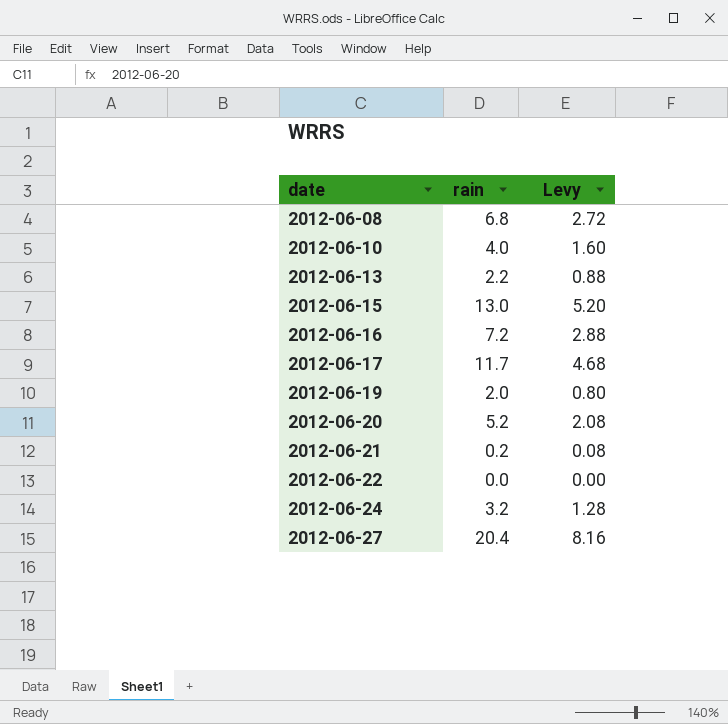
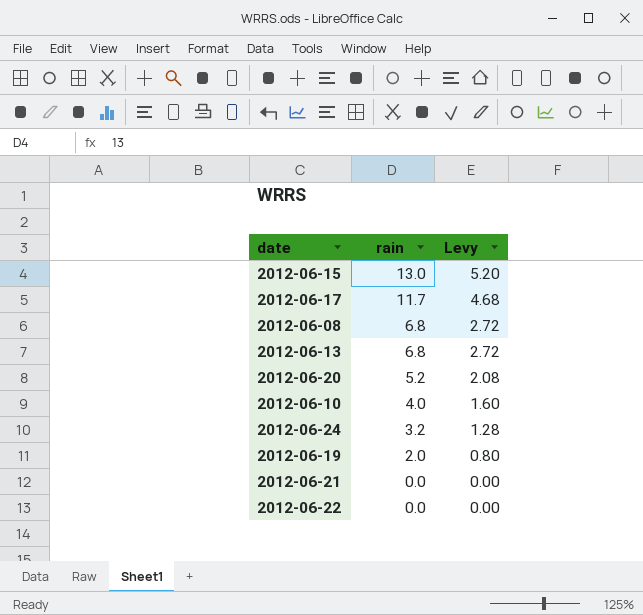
row order: date ascending -> rain descending
row 2012-06-16: 7.2 | 2.88 -> none
row 2012-06-27: 20.4 | 8.16 -> none
2012-06-13 | rain: 2.2 -> 6.8
2012-06-13 | Levy: 0.88 -> 2.72
2012-06-21 | rain: 0.2 -> 0.0
2012-06-21 | Levy: 0.08 -> 0.00

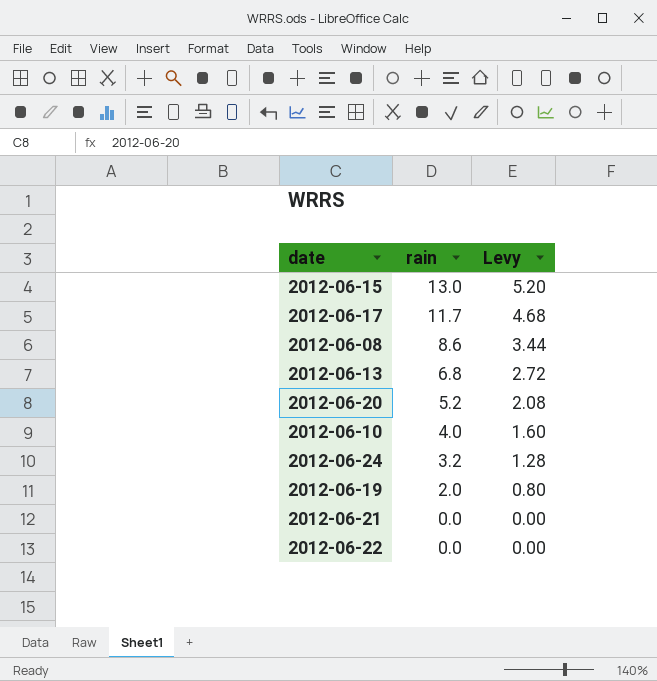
2012-06-08 | rain: 6.8 -> 8.6
2012-06-08 | Levy: 2.72 -> 3.44

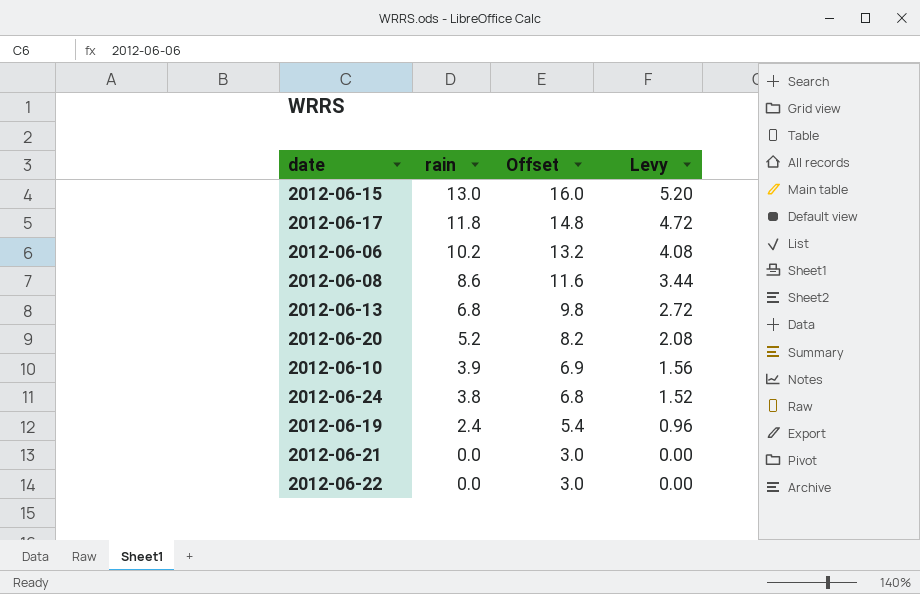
column Offset | formula: none -> [rain] + 3
2012-06-17 | rain: 11.7 -> 11.8
2012-06-17 | Levy: 4.68 -> 4.72
row 2012-06-06: none -> 10.2 | 13.2 | 4.08
2012-06-10 | rain: 4.0 -> 3.9
2012-06-10 | Levy: 1.60 -> 1.56
2012-06-24 | rain: 3.2 -> 3.8
2012-06-24 | Levy: 1.28 -> 1.52
2012-06-19 | rain: 2.0 -> 2.4
2012-06-19 | Levy: 0.80 -> 0.96

